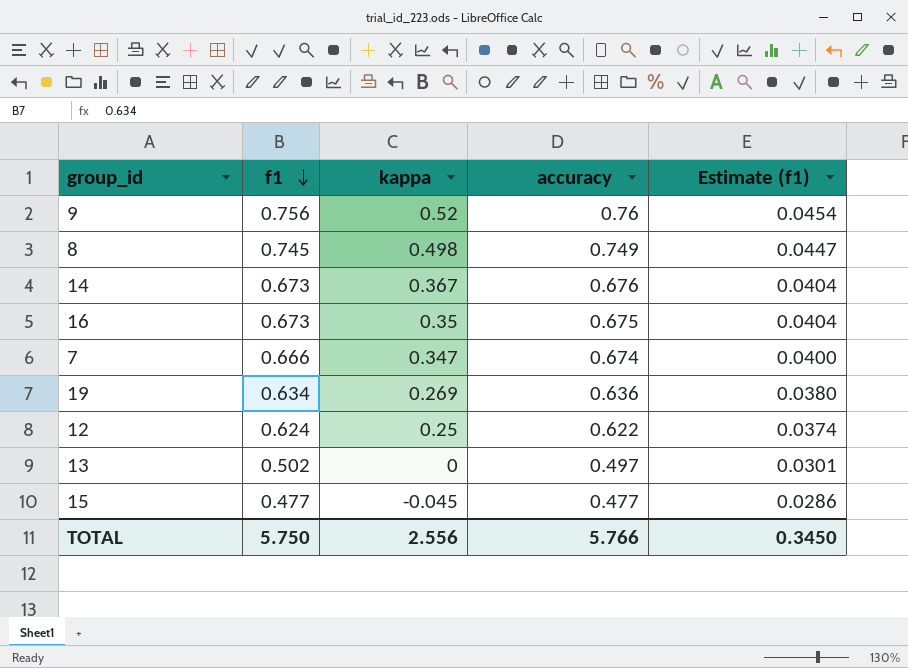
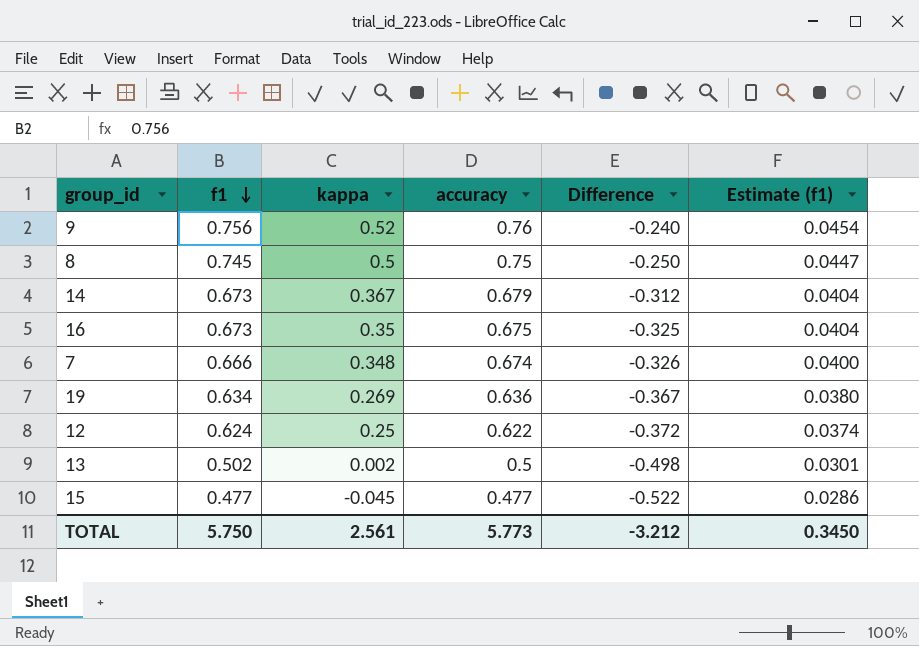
column Difference | formula: none -> [kappa] - [accuracy]
8 | kappa: 0.498 -> 0.5
8 | accuracy: 0.749 -> 0.75
14 | accuracy: 0.676 -> 0.679
7 | kappa: 0.347 -> 0.348
13 | kappa: 0 -> 0.002
13 | accuracy: 0.497 -> 0.5
TOTAL | kappa: 2.556 -> 2.561
TOTAL | accuracy: 5.766 -> 5.773

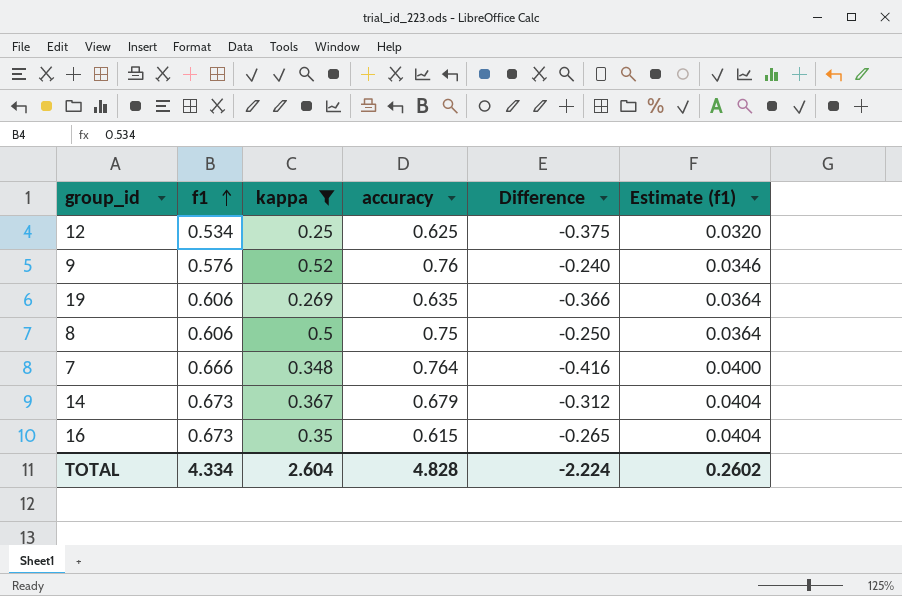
filter: none -> kappa >= 0.25
row order: f1 descending -> f1 ascending
12 | f1: 0.624 -> 0.534
12 | accuracy: 0.622 -> 0.625
12 | Difference: -0.372 -> -0.375
12 | Estimate (f1): 0.0374 -> 0.0320
9 | f1: 0.756 -> 0.576
9 | Estimate (f1): 0.0454 -> 0.0346
19 | f1: 0.634 -> 0.606
19 | accuracy: 0.636 -> 0.635
19 | Difference: -0.367 -> -0.366
19 | Estimate (f1): 0.0380 -> 0.0364
8 | f1: 0.745 -> 0.606
8 | Estimate (f1): 0.0447 -> 0.0364
7 | accuracy: 0.674 -> 0.764
7 | Difference: -0.326 -> -0.416
16 | accuracy: 0.675 -> 0.615
16 | Difference: -0.325 -> -0.265
TOTAL | f1: 5.750 -> 4.334
TOTAL | kappa: 2.561 -> 2.604
TOTAL | accuracy: 5.773 -> 4.828
TOTAL | Difference: -3.212 -> -2.224
TOTAL | Estimate (f1): 0.3450 -> 0.2602

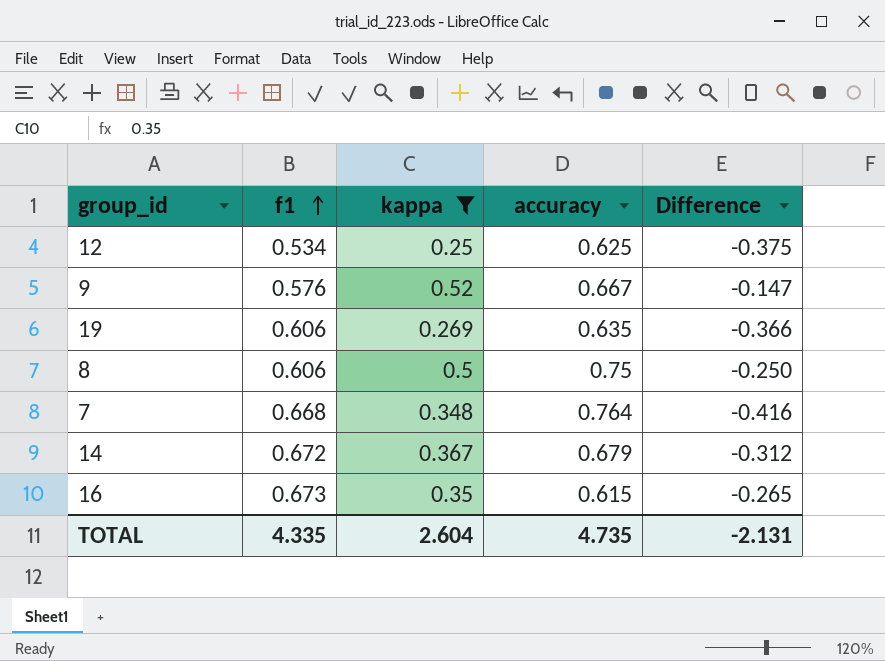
column Estimate (f1) | formula: [f1] * 0.06 -> none
9 | accuracy: 0.76 -> 0.667
9 | Difference: -0.240 -> -0.147
7 | f1: 0.666 -> 0.668
14 | f1: 0.673 -> 0.672
TOTAL | f1: 4.334 -> 4.335
TOTAL | accuracy: 4.828 -> 4.735
TOTAL | Difference: -2.224 -> -2.131

